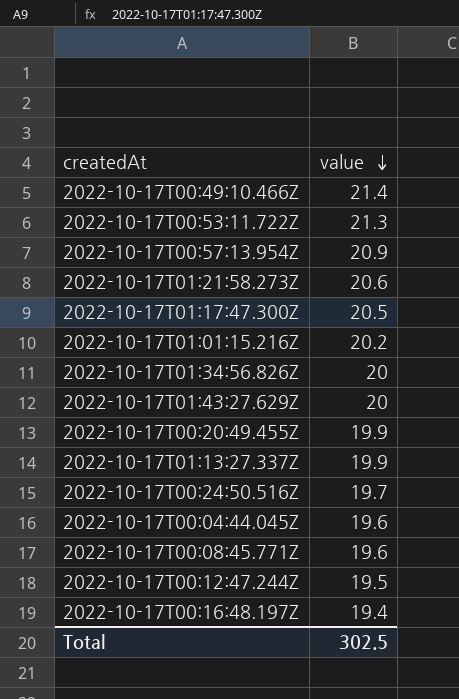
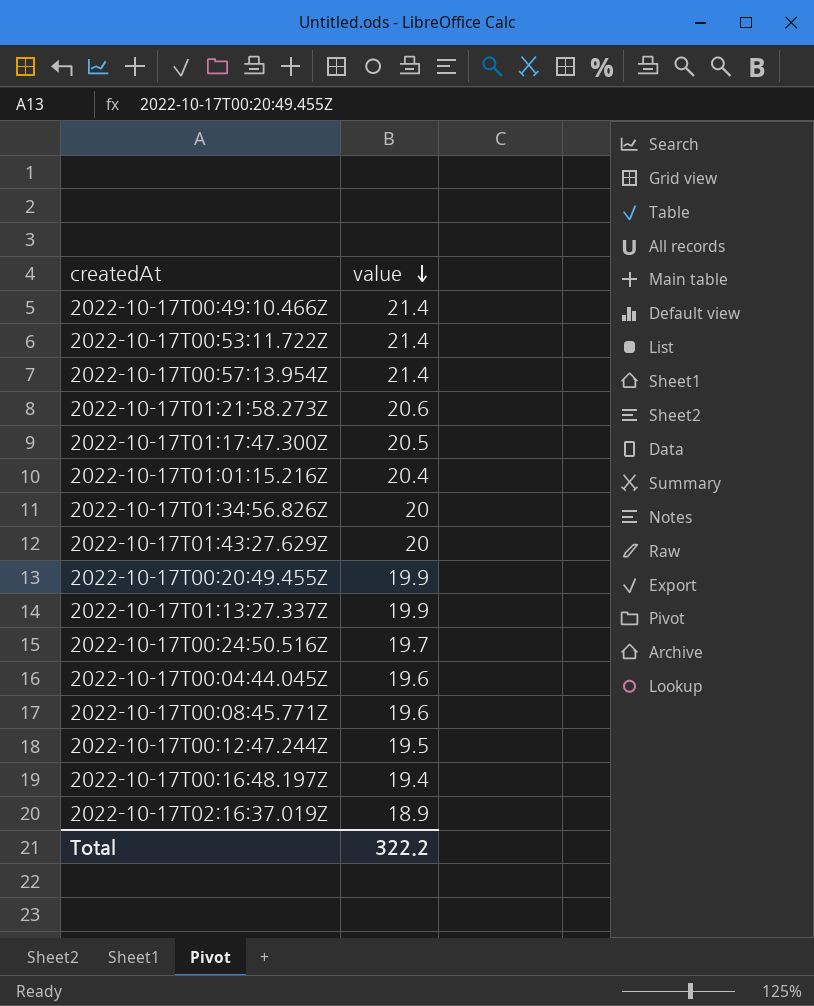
2022-10-17T00:53:11.722Z | value: 21.3 -> 21.4
2022-10-17T00:57:13.954Z | value: 20.9 -> 21.4
2022-10-17T01:01:15.216Z | value: 20.2 -> 20.4
row 2022-10-17T02:16:37.019Z: none -> 18.9
Total | value: 302.5 -> 322.2

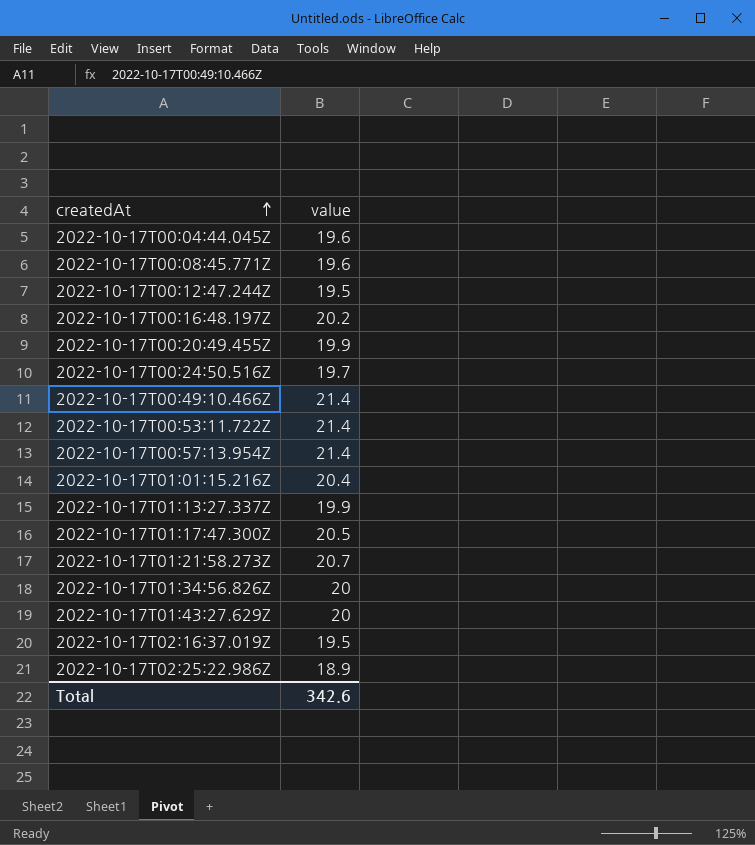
row order: value descending -> createdAt ascending
2022-10-17T00:16:48.197Z | value: 19.4 -> 20.2
2022-10-17T01:21:58.273Z | value: 20.6 -> 20.7
2022-10-17T02:16:37.019Z | value: 18.9 -> 19.5
row 2022-10-17T02:25:22.986Z: none -> 18.9
Total | value: 322.2 -> 342.6

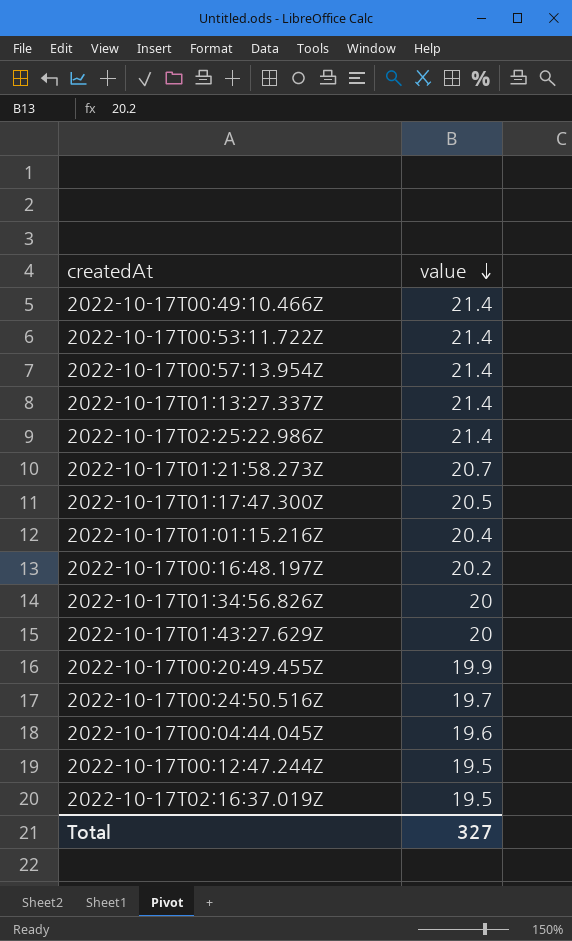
row order: createdAt ascending -> value descending
row 2022-10-17T00:08:45.771Z: 19.6 -> none
2022-10-17T01:13:27.337Z | value: 19.9 -> 21.4
2022-10-17T02:25:22.986Z | value: 18.9 -> 21.4
Total | value: 342.6 -> 327

